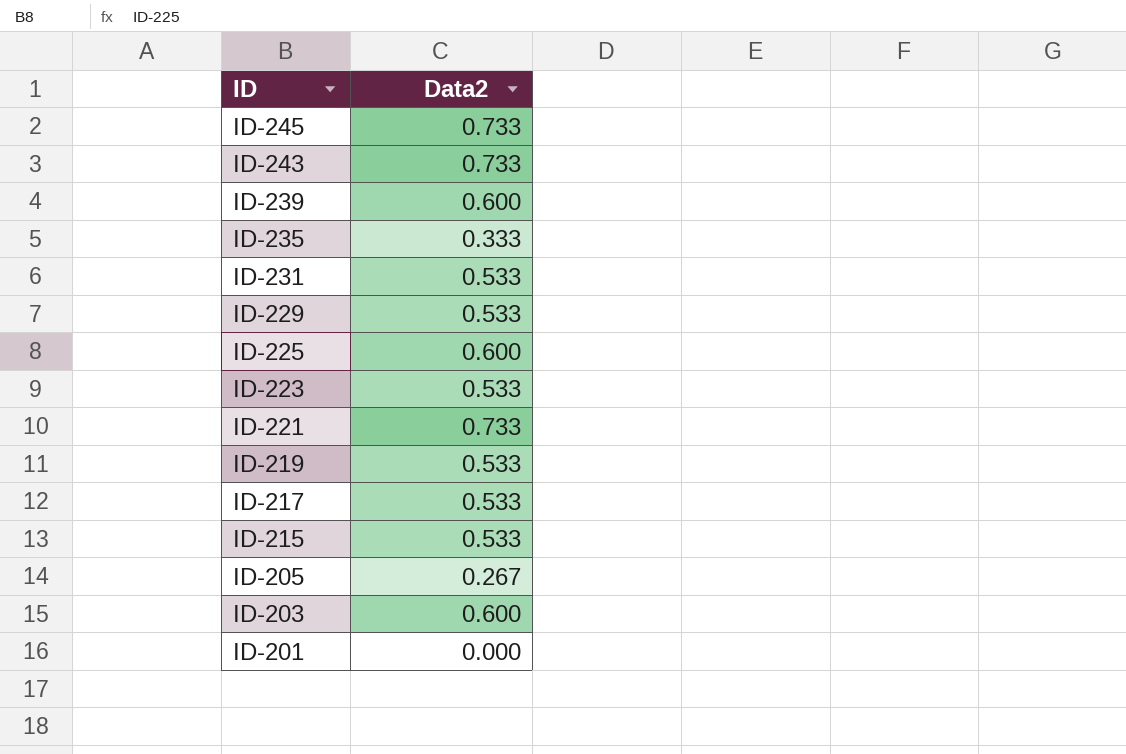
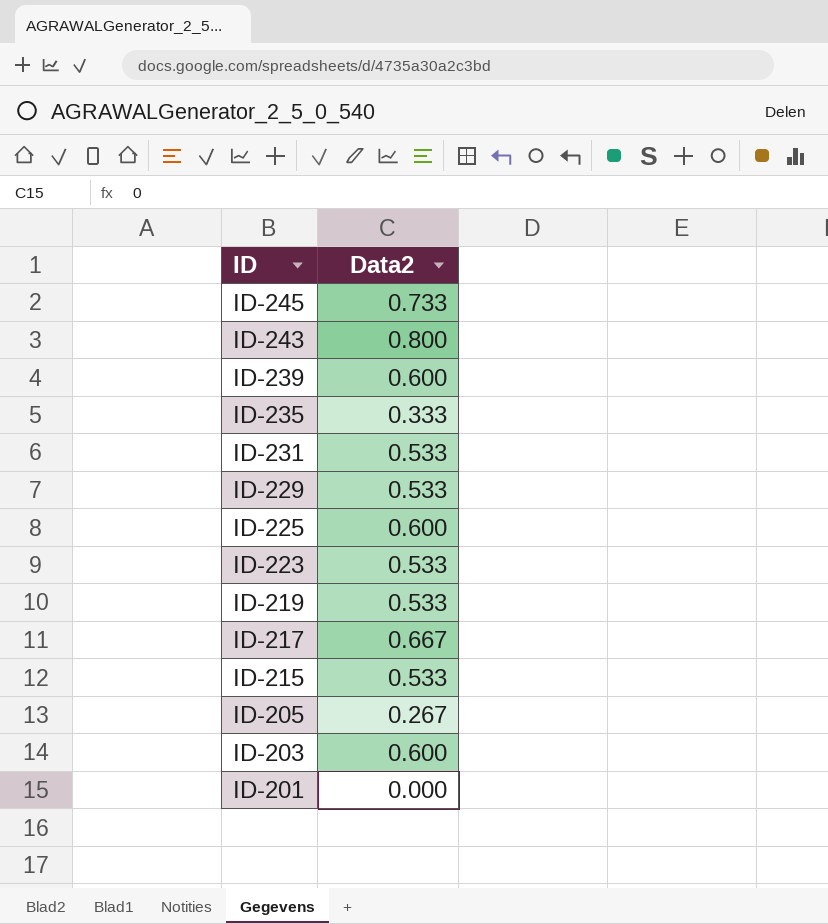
row ID-221: 0.733 -> none
ID-243 | Data2: 0.733 -> 0.800
ID-217 | Data2: 0.533 -> 0.667

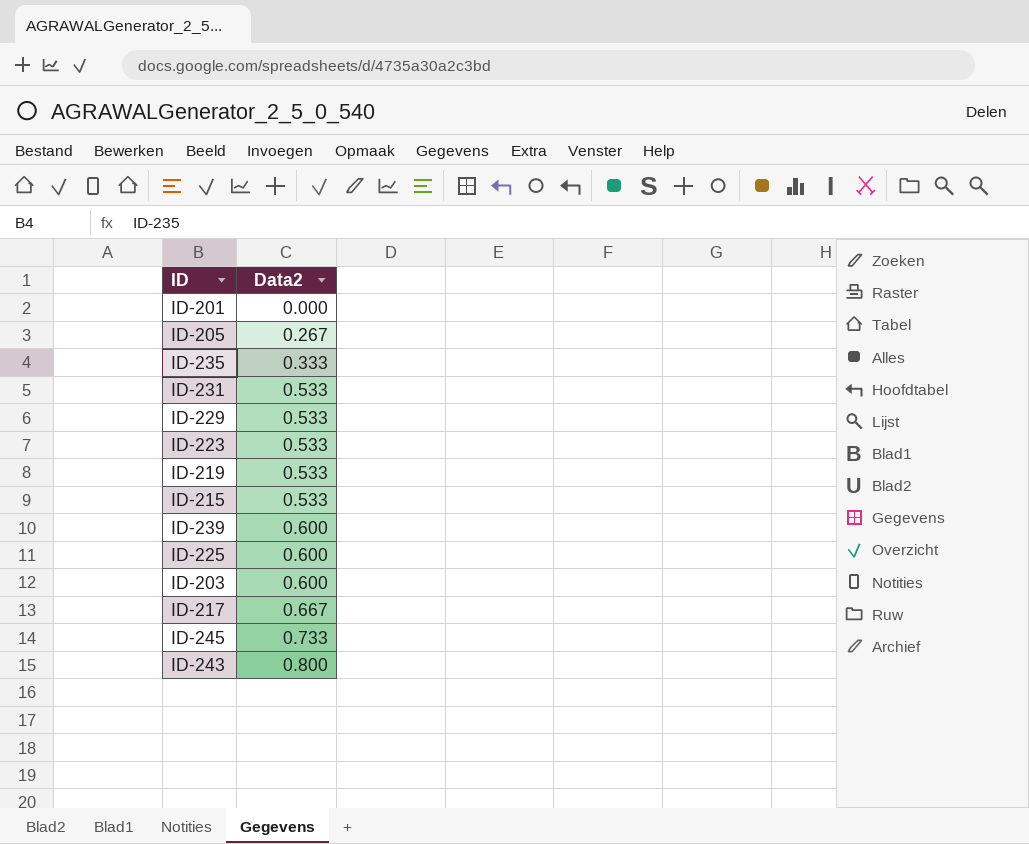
row order: ID descending -> Data2 ascending

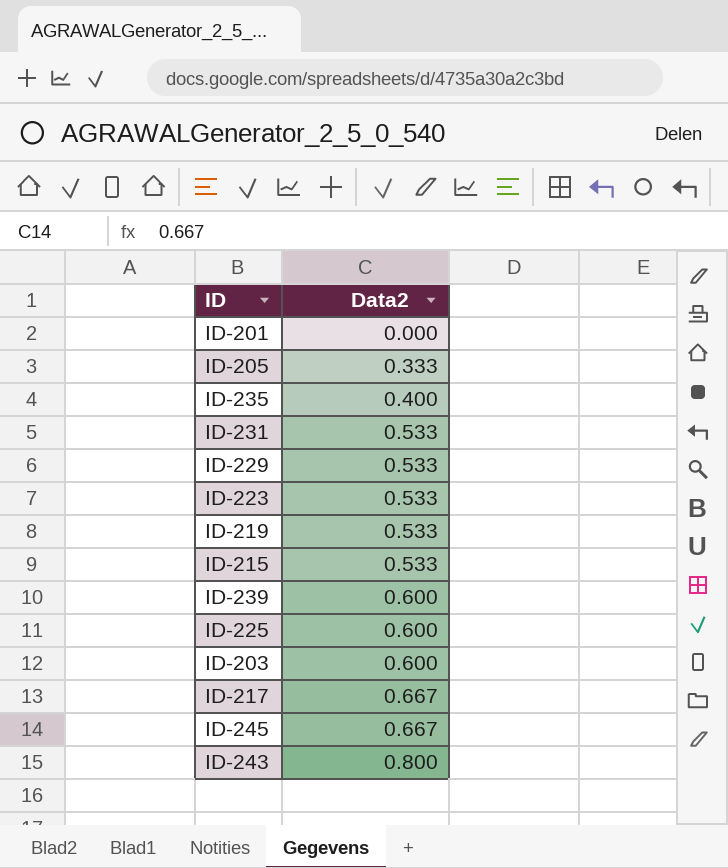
ID-205 | Data2: 0.267 -> 0.333
ID-235 | Data2: 0.333 -> 0.400
ID-245 | Data2: 0.733 -> 0.667

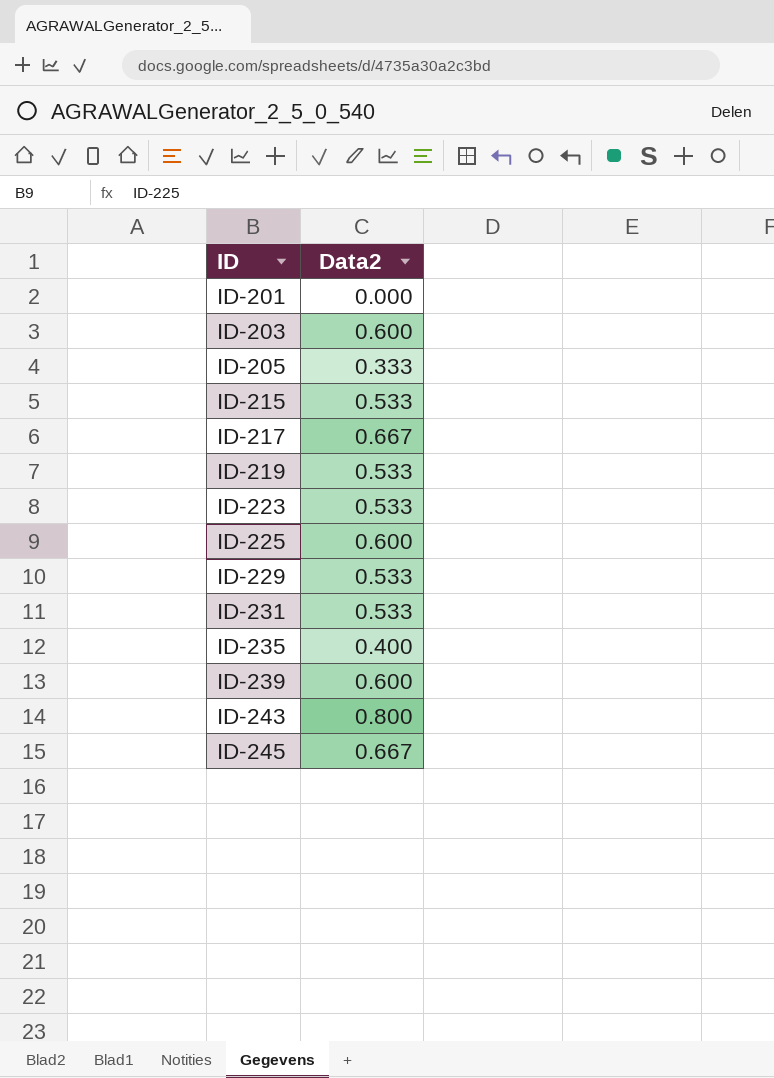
row order: Data2 ascending -> ID ascending

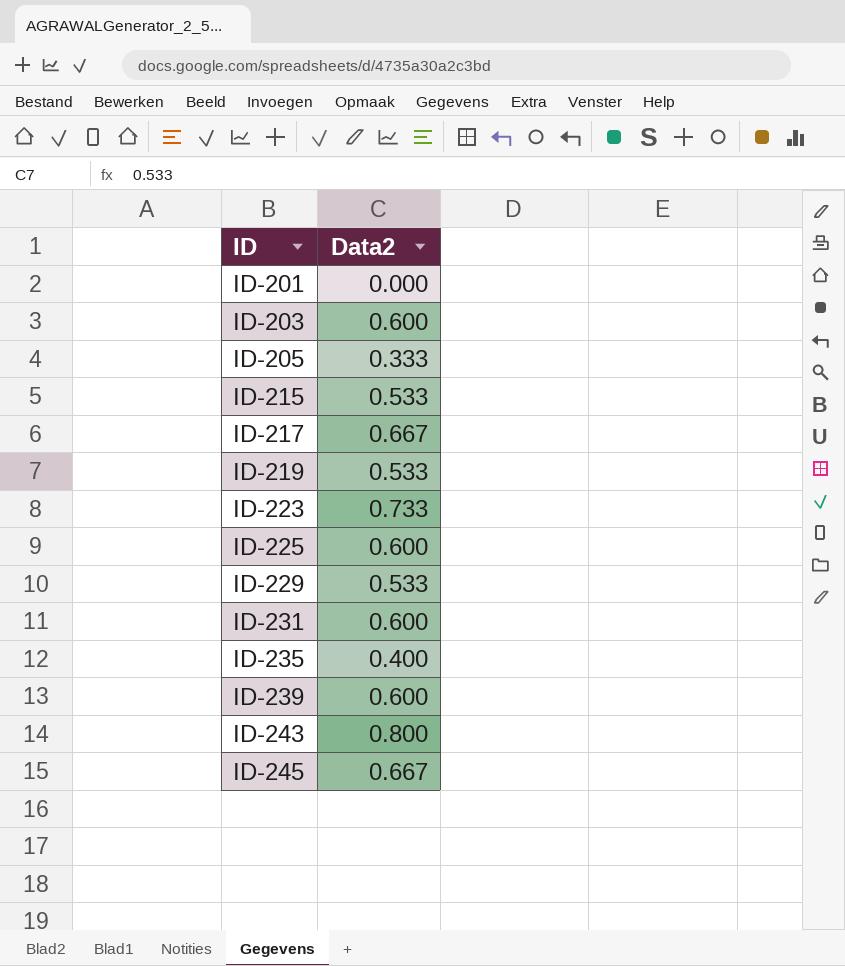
ID-223 | Data2: 0.533 -> 0.733
ID-231 | Data2: 0.533 -> 0.600

